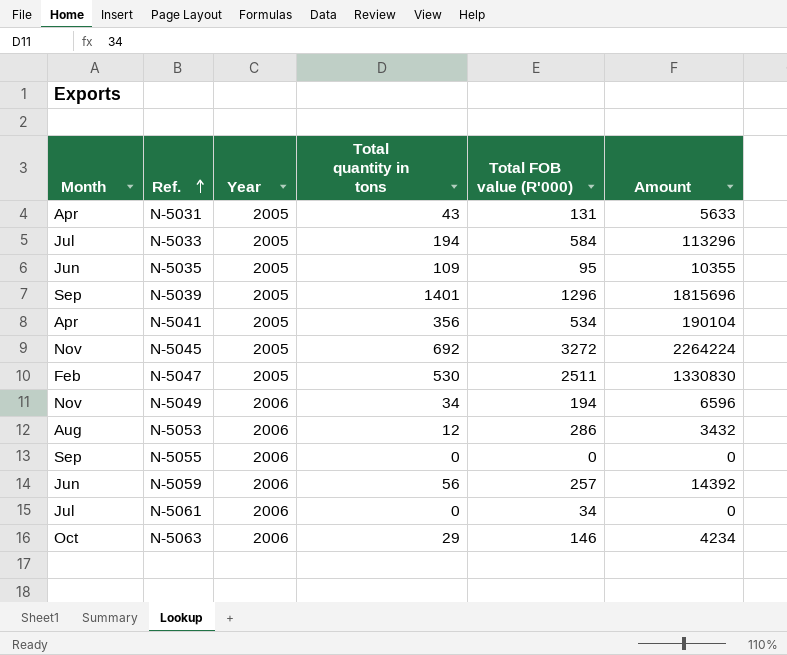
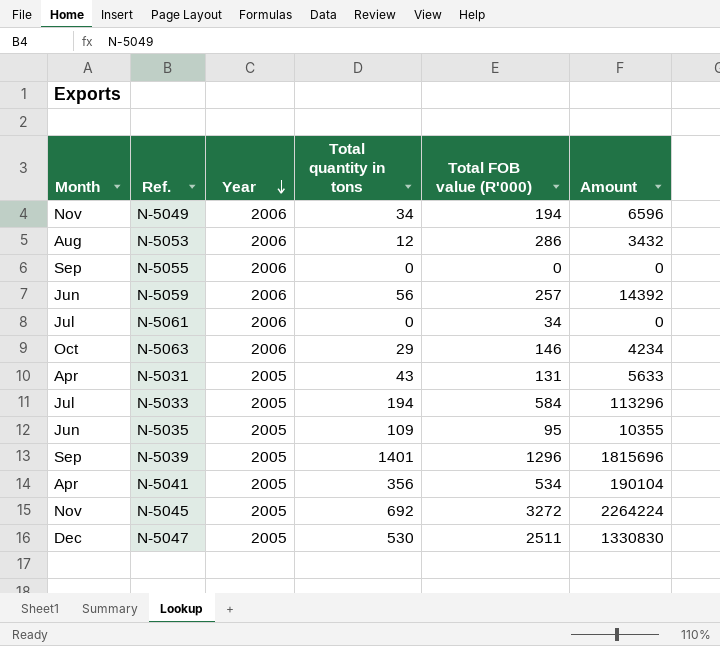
row order: Ref. ascending -> Year descending
N-5047 | Month: Feb -> Dec

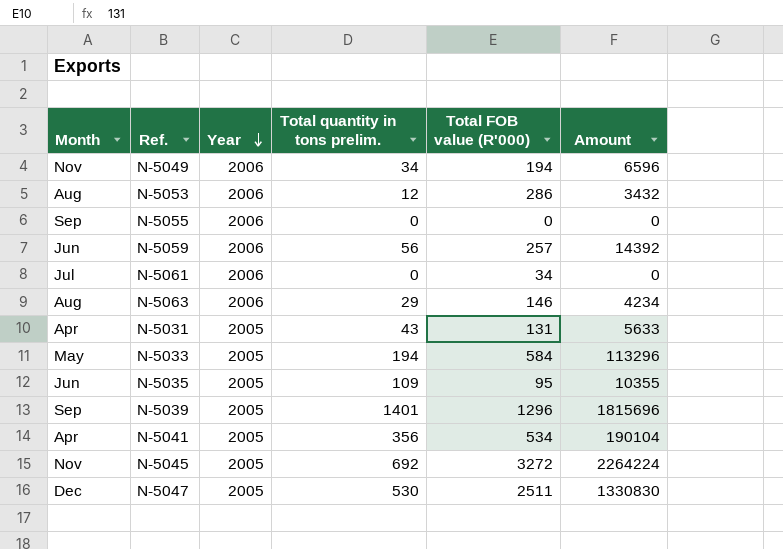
column name: Total quantity in tons -> Total quantity in tons prelim.
N-5063 | Month: Oct -> Aug
N-5033 | Month: Jul -> May

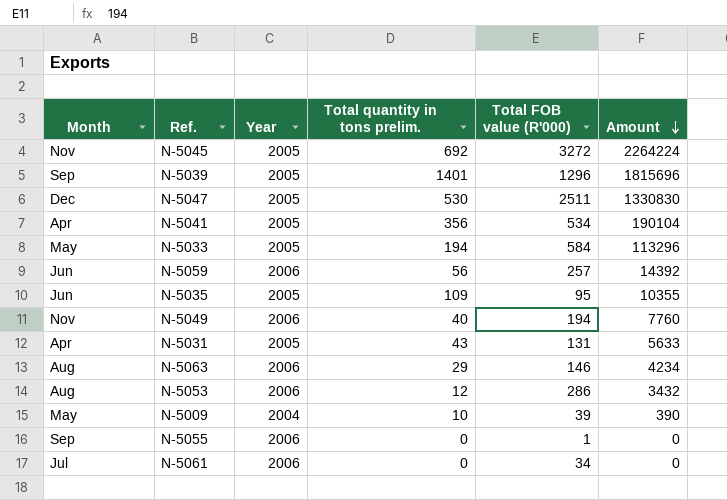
row order: Year descending -> Amount descending
N-5049 | Total quantity in tons prelim.: 34 -> 40
N-5049 | Amount: 6596 -> 7760
row N-5009: none -> May | 2004 | 10 | 39 | 390
N-5055 | Total FOB value (R'000): 0 -> 1

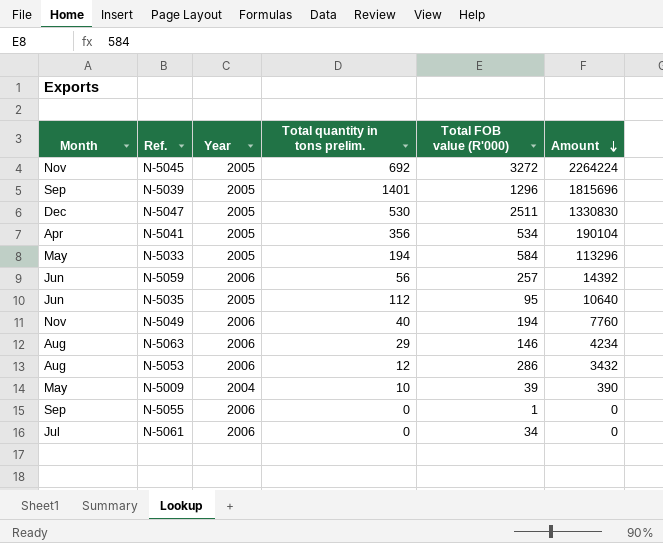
row N-5031: Apr | 2005 | 43 | 131 | 5633 -> none
N-5035 | Total quantity in tons prelim.: 109 -> 112
N-5035 | Amount: 10355 -> 10640

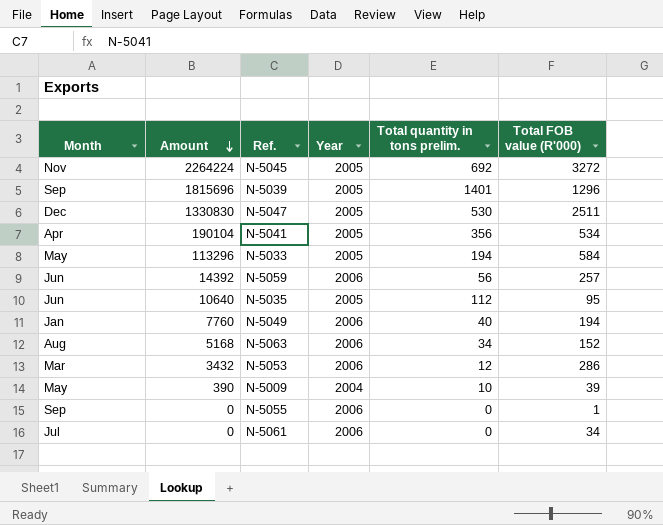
column Amount | position: 6 -> 2
N-5049 | Month: Nov -> Jan
N-5063 | Amount: 4234 -> 5168
N-5063 | Total quantity in tons prelim.: 29 -> 34
N-5063 | Total FOB value (R'000): 146 -> 152
N-5053 | Month: Aug -> Mar

